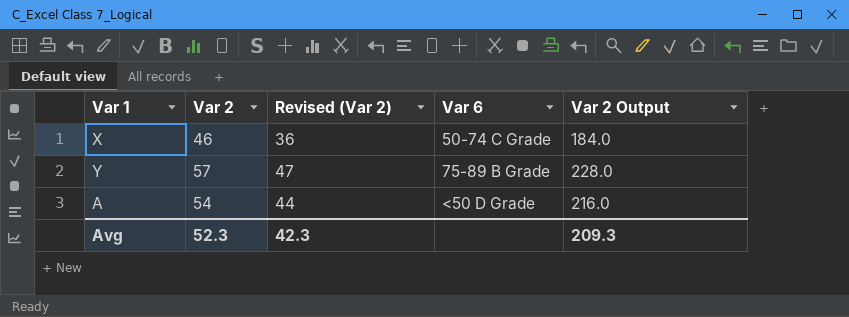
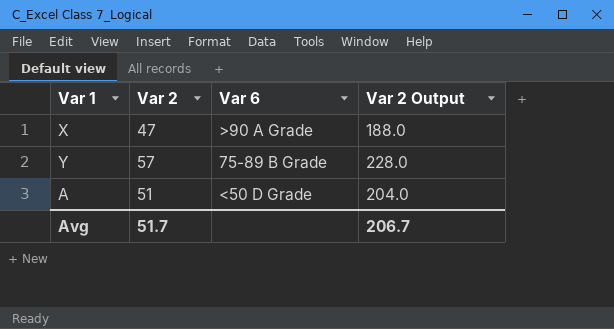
column Revised (Var 2) | formula: [Var 2] - 10 -> none
X | Var 2: 46 -> 47
X | Var 6: 50-74 C Grade -> >90 A Grade
X | Var 2 Output: 184.0 -> 188.0
A | Var 2: 54 -> 51
A | Var 2 Output: 216.0 -> 204.0
Avg | Var 2: 52.3 -> 51.7
Avg | Var 2 Output: 209.3 -> 206.7

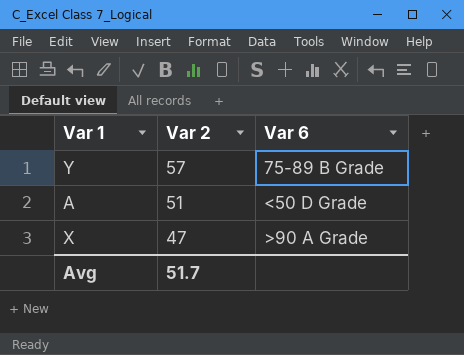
row order: none -> Var 2 descending
column Var 2 Output | formula: [Var 2] * 4 -> none

